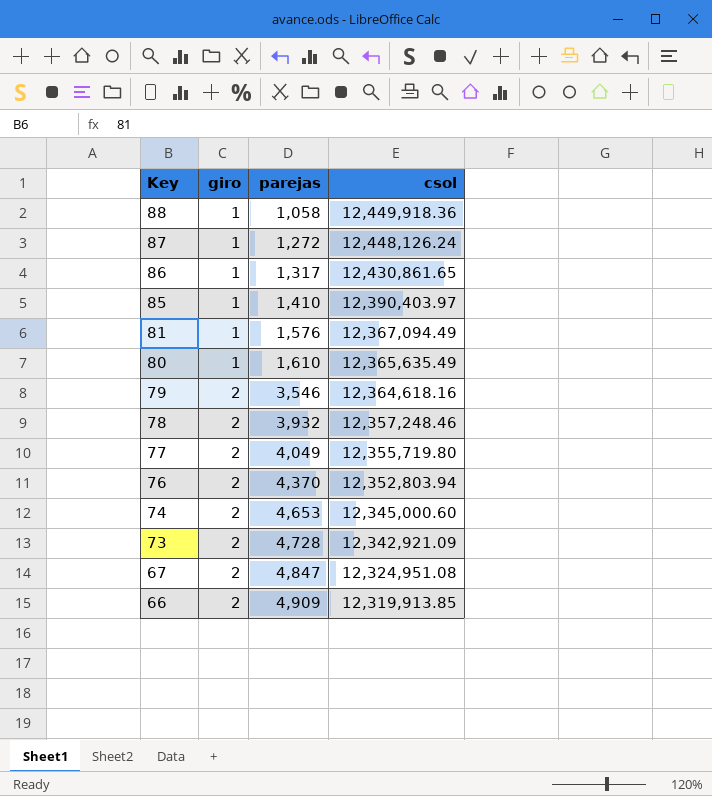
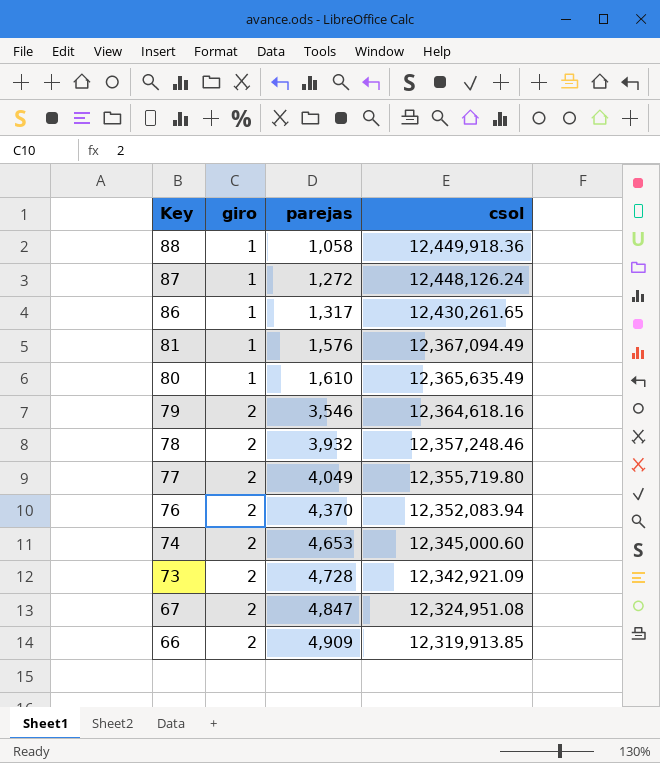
row 85: 1 | 1,410 | 12,390,403.97 -> none
86 | csol: 12,430,861.65 -> 12,430,261.65
76 | csol: 12,352,803.94 -> 12,352,083.94

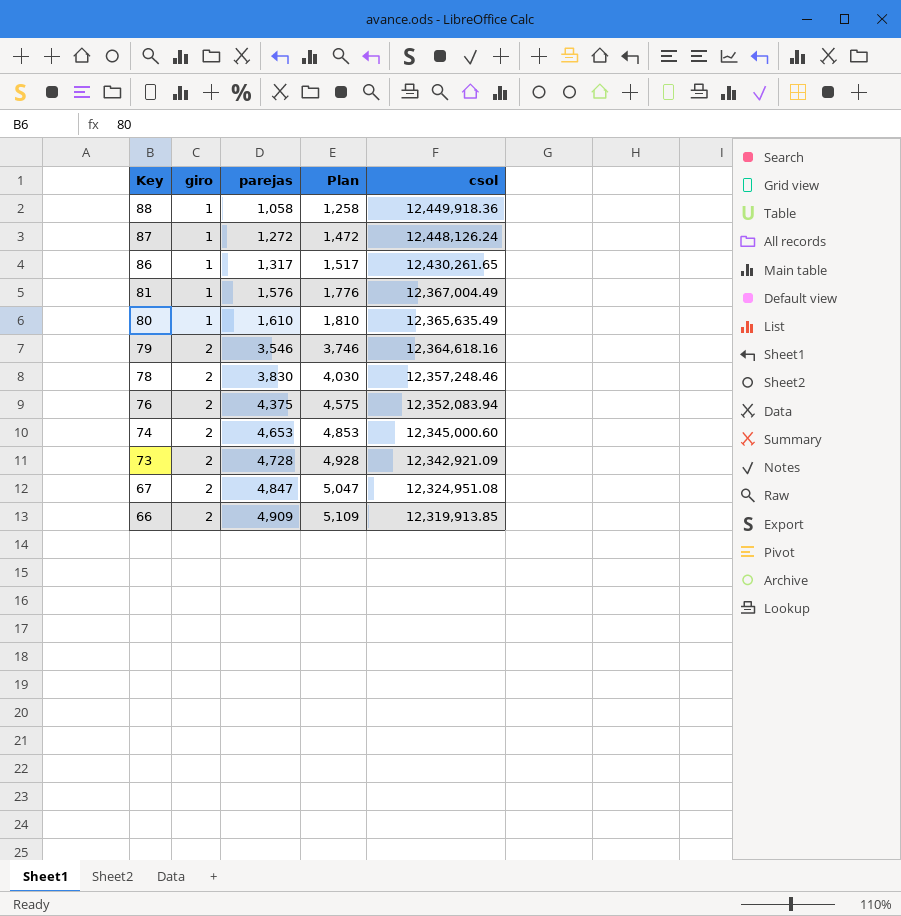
column Plan | formula: none -> [parejas] + 200
row 77: 2 | 4,049 | 12,355,719.80 -> none
81 | csol: 12,367,094.49 -> 12,367,004.49
78 | parejas: 3,932 -> 3,830
76 | parejas: 4,370 -> 4,375

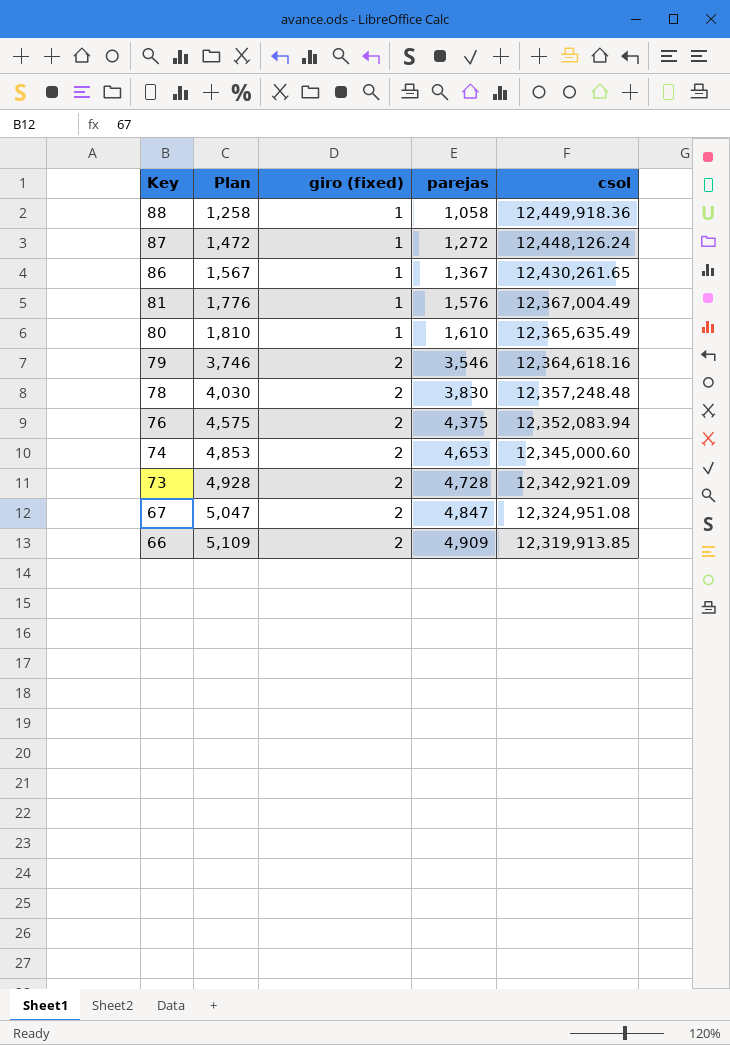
column Plan | position: 4 -> 2
column name: giro -> giro (fixed)
86 | Plan: 1,517 -> 1,567
86 | parejas: 1,317 -> 1,367
78 | csol: 12,357,248.46 -> 12,357,248.48

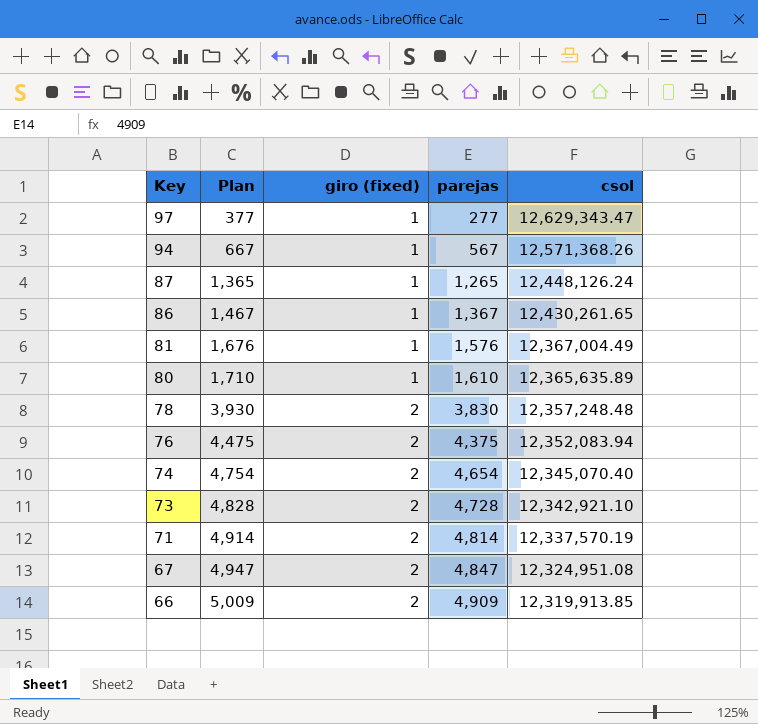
column Plan | formula: [parejas] + 200 -> [parejas] + 100
row 88: 1,258 | 1 | 1,058 | 12,449,918.36 -> none
row 79: 3,746 | 2 | 3,546 | 12,364,618.16 -> none
row 97: none -> 377 | 1 | 277 | 12,629,343.47
row 94: none -> 667 | 1 | 567 | 12,571,368.26
87 | parejas: 1,272 -> 1,265
80 | csol: 12,365,635.49 -> 12,365,635.89
74 | parejas: 4,653 -> 4,654
74 | csol: 12,345,000.60 -> 12,345,070.40
73 | csol: 12,342,921.09 -> 12,342,921.10
row 71: none -> 4,914 | 2 | 4,814 | 12,337,570.19

